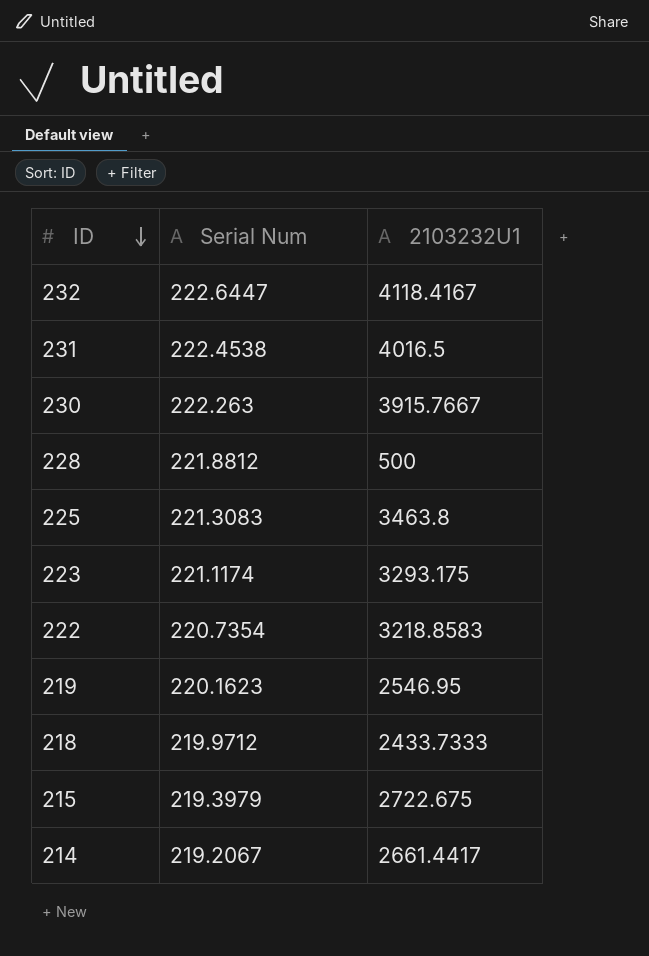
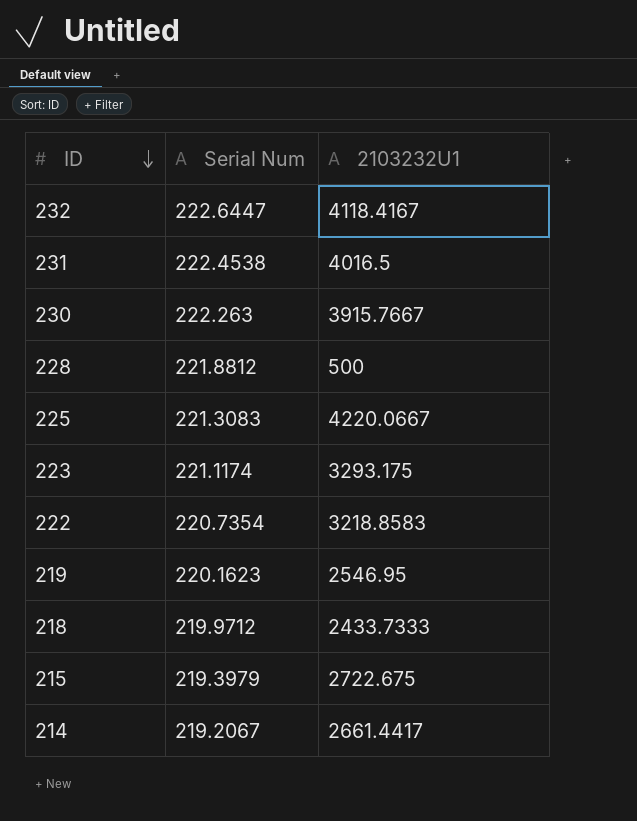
225 | 2103232U1: 3463.8 -> 4220.0667

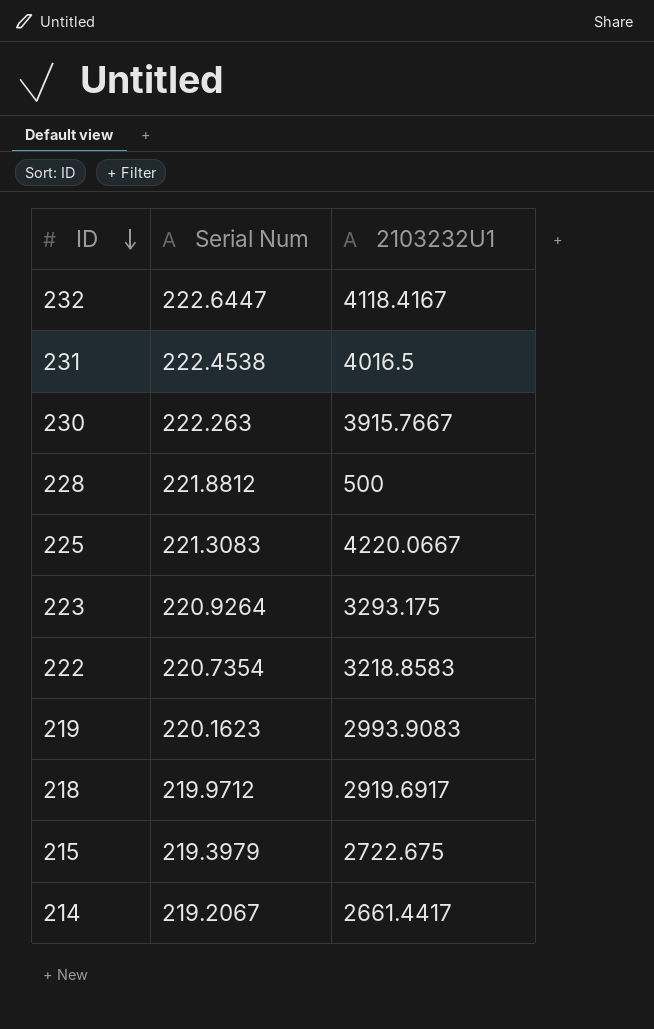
223 | Serial Num: 221.1174 -> 220.9264
219 | 2103232U1: 2546.95 -> 2993.9083
218 | 2103232U1: 2433.7333 -> 2919.6917

